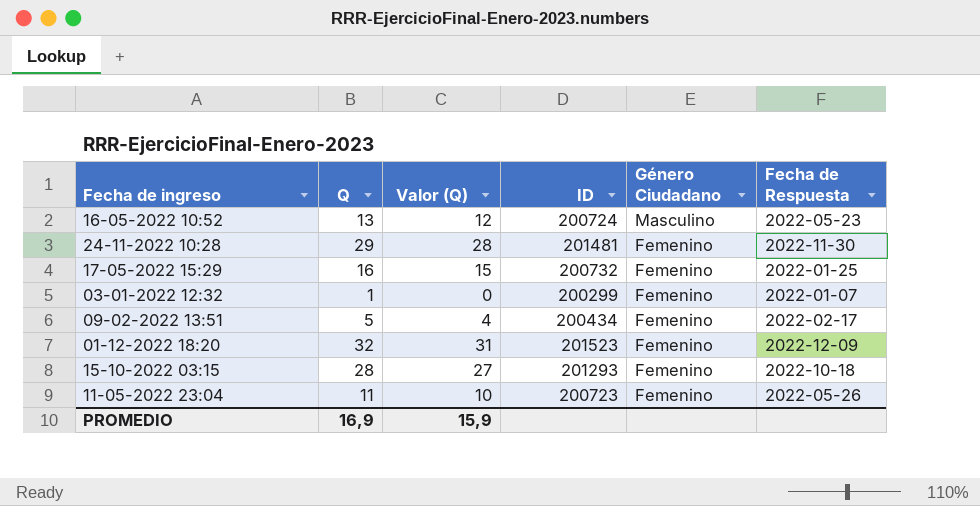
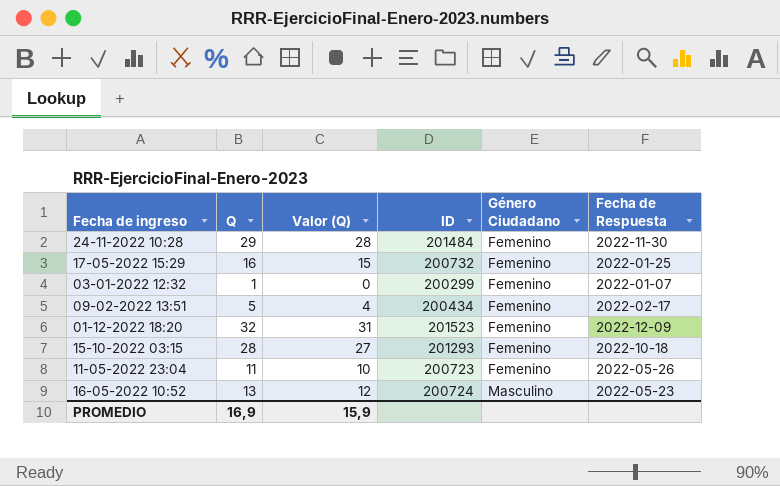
row order: Género Ciudadano descending -> Género Ciudadano ascending
24-11-2022 10:28 | ID: 201481 -> 201484

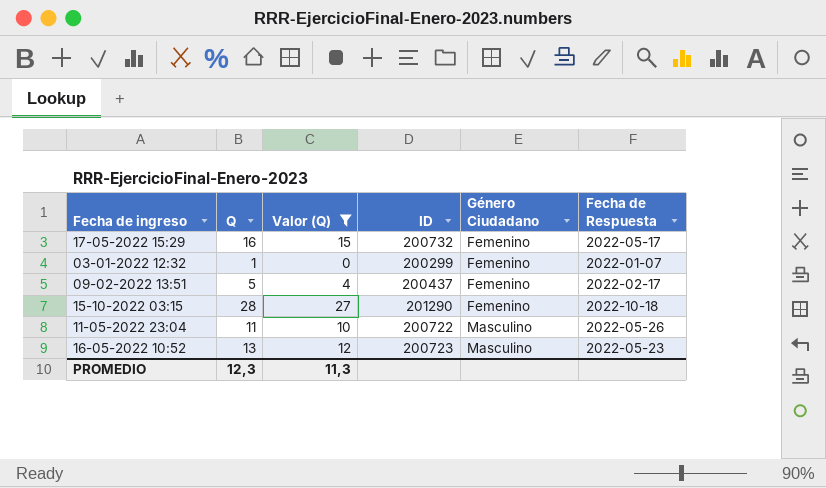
filter: none -> Valor (Q) <= 27
17-05-2022 15:29 | Fecha de Respuesta: 2022-01-25 -> 2022-05-17
09-02-2022 13:51 | ID: 200434 -> 200437
15-10-2022 03:15 | ID: 201293 -> 201290
11-05-2022 23:04 | ID: 200723 -> 200722
11-05-2022 23:04 | Género Ciudadano: Femenino -> Masculino
16-05-2022 10:52 | ID: 200724 -> 200723
PROMEDIO | Q: 16,9 -> 12,3
PROMEDIO | Valor (Q): 15,9 -> 11,3

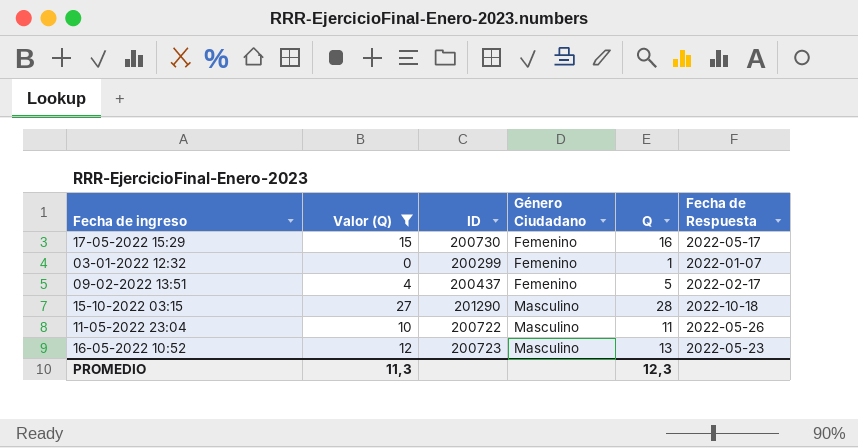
column Q | position: 2 -> 5
17-05-2022 15:29 | ID: 200732 -> 200730
15-10-2022 03:15 | Género Ciudadano: Femenino -> Masculino

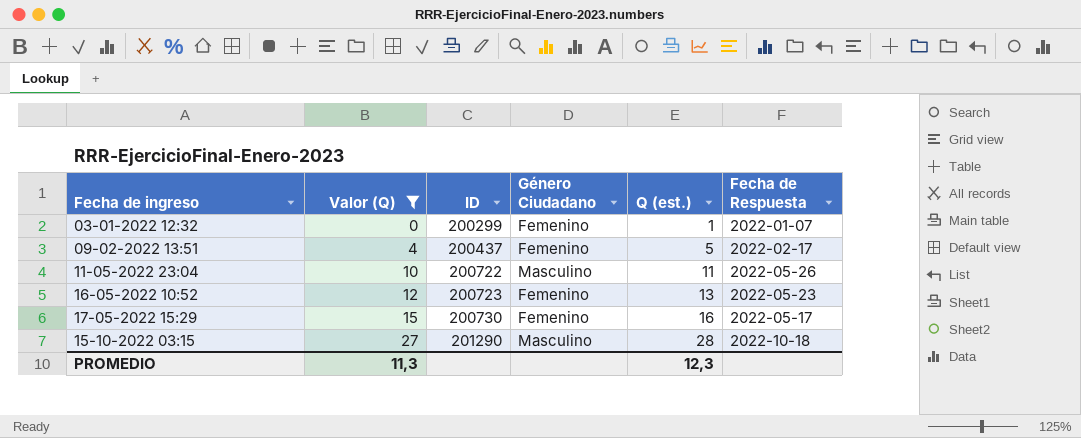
row order: Género Ciudadano ascending -> Fecha de ingreso ascending
column name: Q -> Q (est.)
16-05-2022 10:52 | Género Ciudadano: Masculino -> Femenino

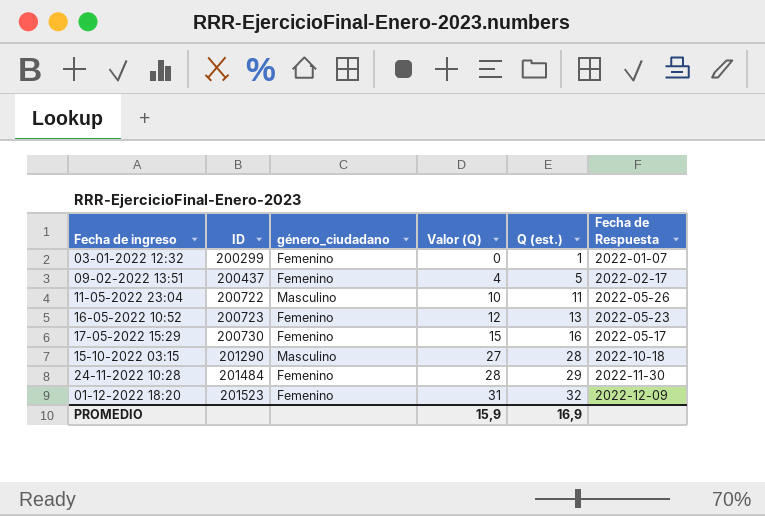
filter: Valor (Q) <= 27 -> none
column name: Género Ciudadano -> género_ciudadano
column Valor (Q) | position: 2 -> 4
PROMEDIO | Valor (Q): 11,3 -> 15,9
PROMEDIO | Q (est.): 12,3 -> 16,9

